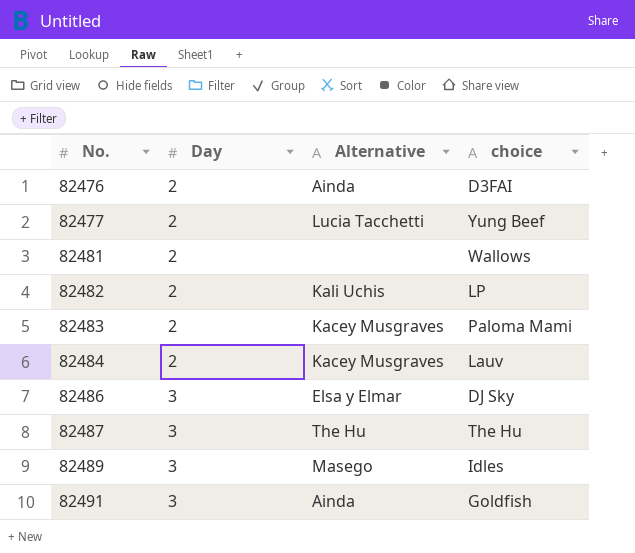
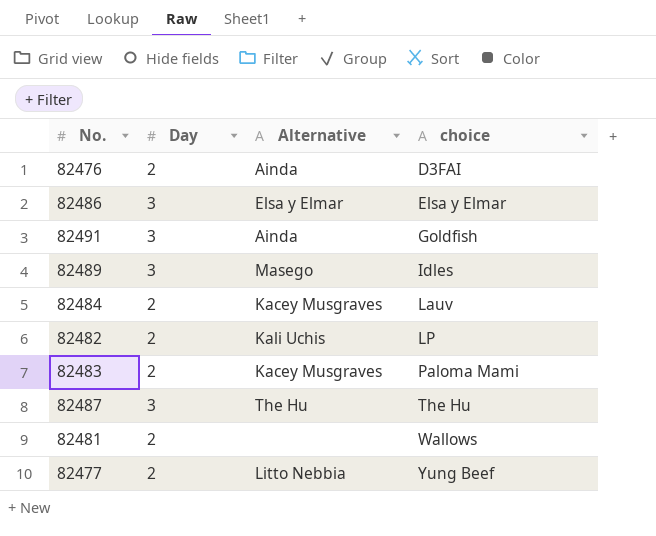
row order: No. ascending -> choice ascending
82486 | choice: DJ Sky -> Elsa y Elmar
82477 | Alternative: Lucia Tacchetti -> Litto Nebbia

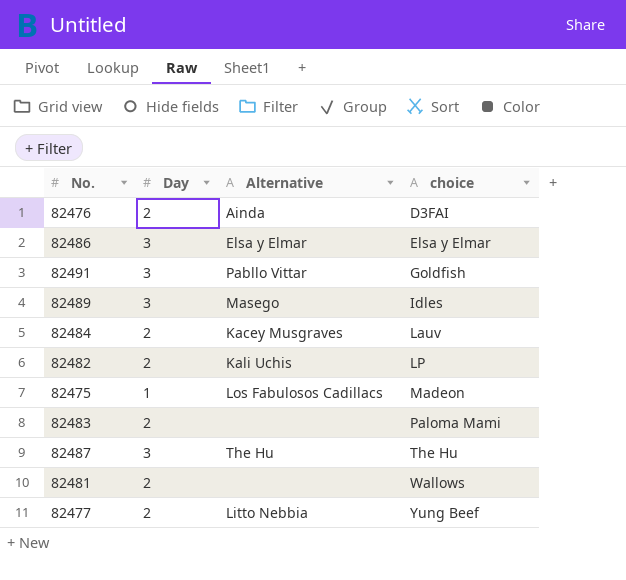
82491 | Alternative: Ainda -> Pabllo Vittar
row 82475: none -> 1 | Los Fabulosos Cadillacs | Madeon
82483 | Alternative: Kacey Musgraves -> none

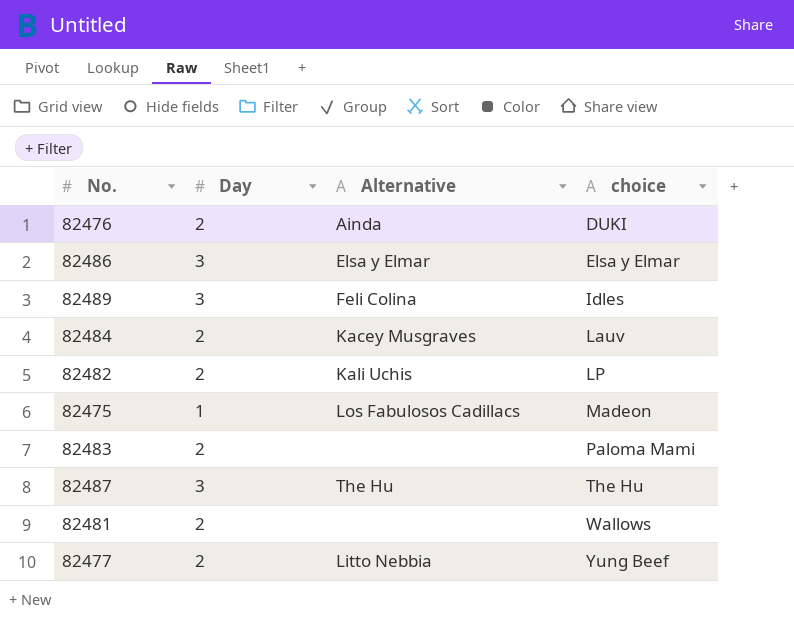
row 82491: 3 | Pabllo Vittar | Goldfish -> none
82476 | choice: D3FAI -> DUKI
82489 | Alternative: Masego -> Feli Colina

